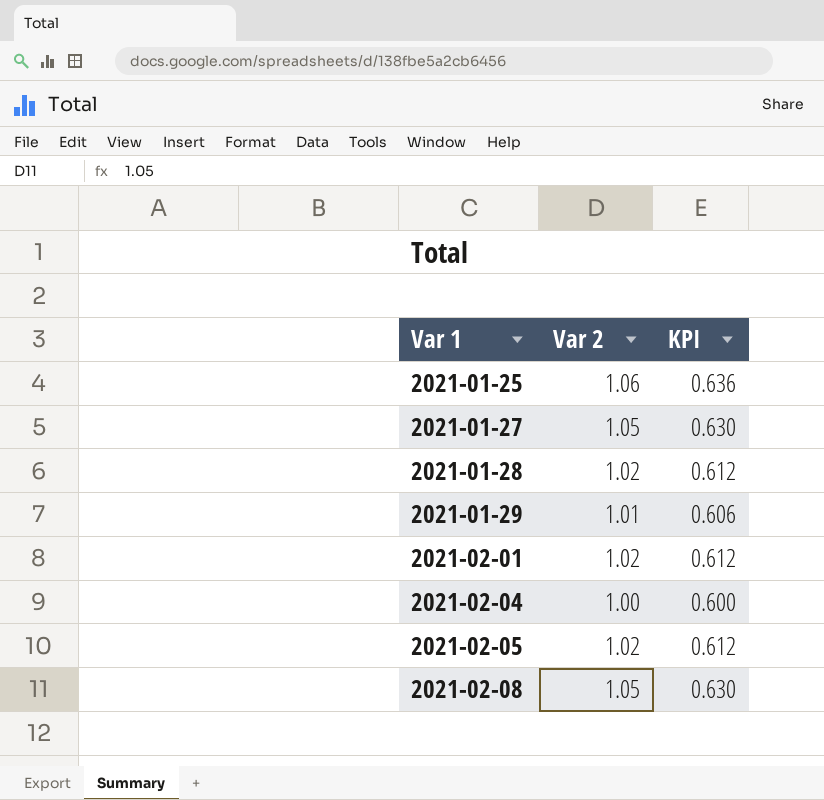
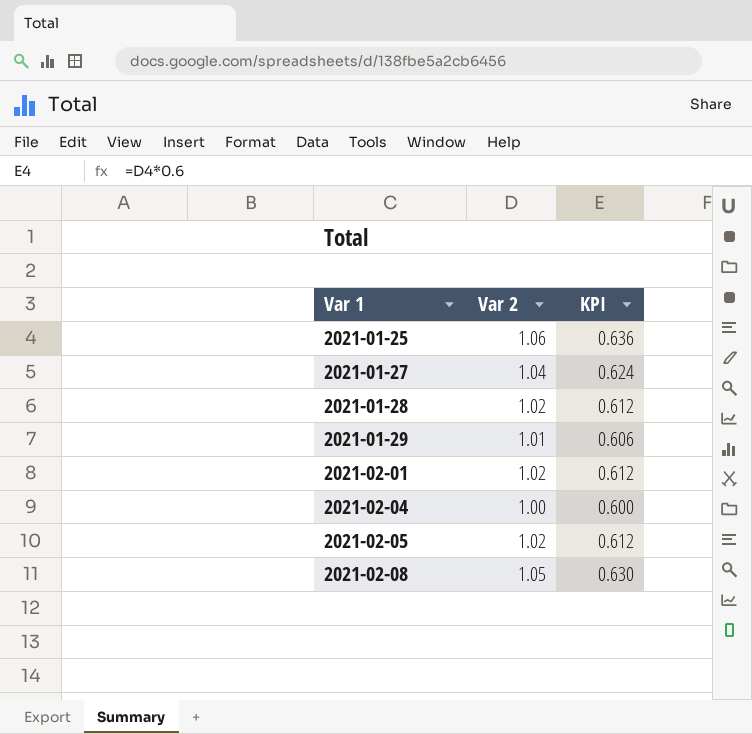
2021-01-27 | Var 2: 1.05 -> 1.04
2021-01-27 | KPI: 0.630 -> 0.624

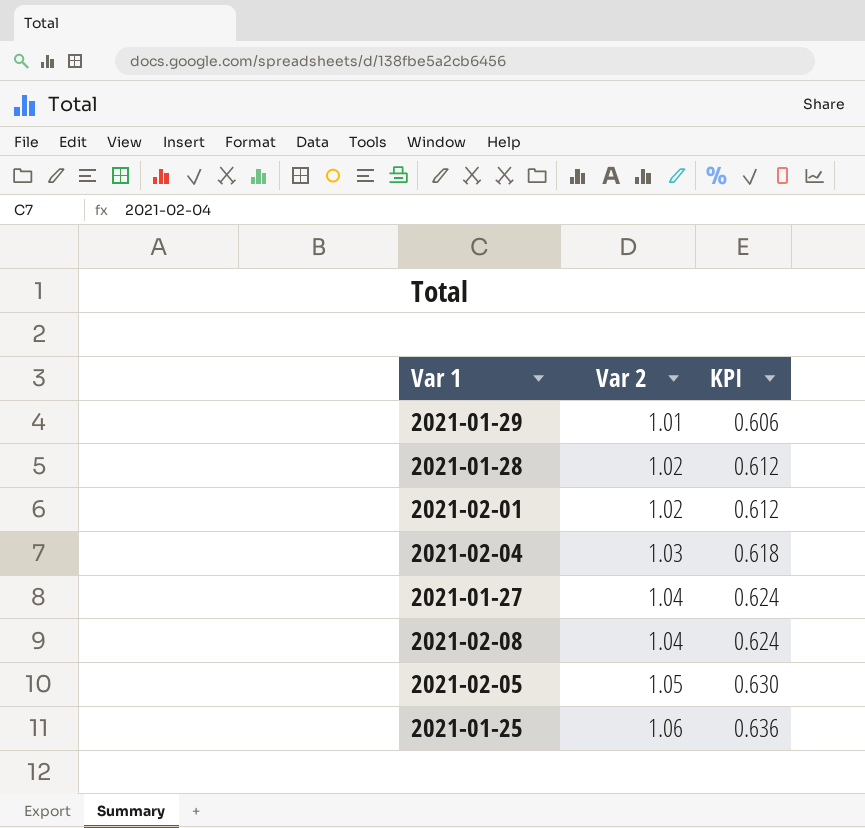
row order: Var 1 ascending -> Var 2 ascending
2021-02-04 | Var 2: 1.00 -> 1.03
2021-02-04 | KPI: 0.600 -> 0.618
2021-02-08 | Var 2: 1.05 -> 1.04
2021-02-08 | KPI: 0.630 -> 0.624
2021-02-05 | Var 2: 1.02 -> 1.05
2021-02-05 | KPI: 0.612 -> 0.630

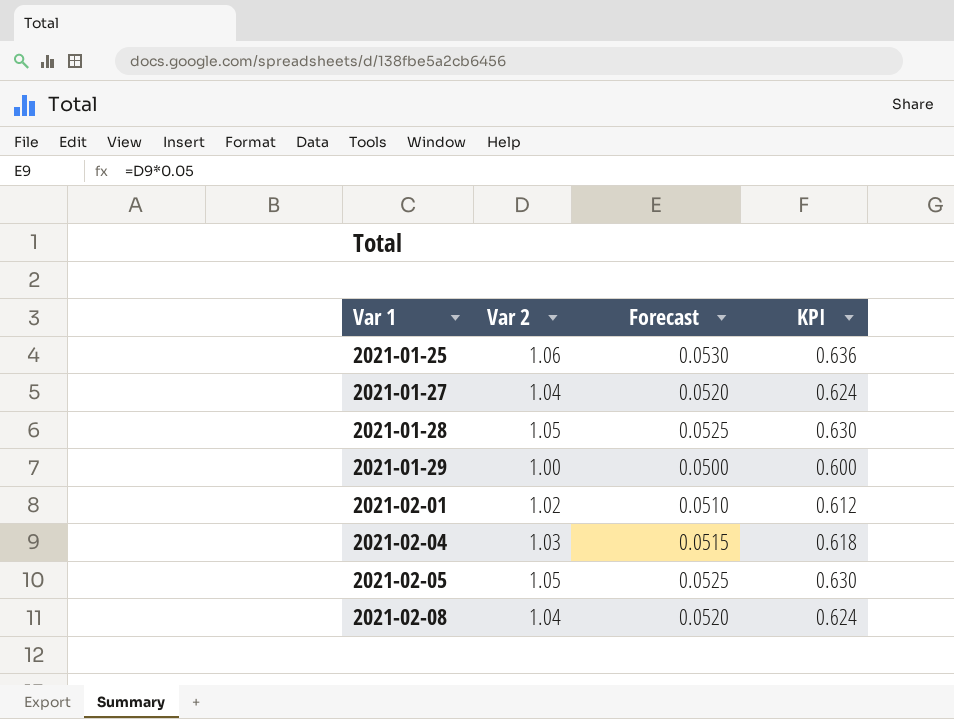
row order: Var 2 ascending -> Var 1 ascending
column Forecast | formula: none -> [Var 2] * 0.05
2021-01-28 | Var 2: 1.02 -> 1.05
2021-01-28 | KPI: 0.612 -> 0.630
2021-01-29 | Var 2: 1.01 -> 1.00
2021-01-29 | KPI: 0.606 -> 0.600

